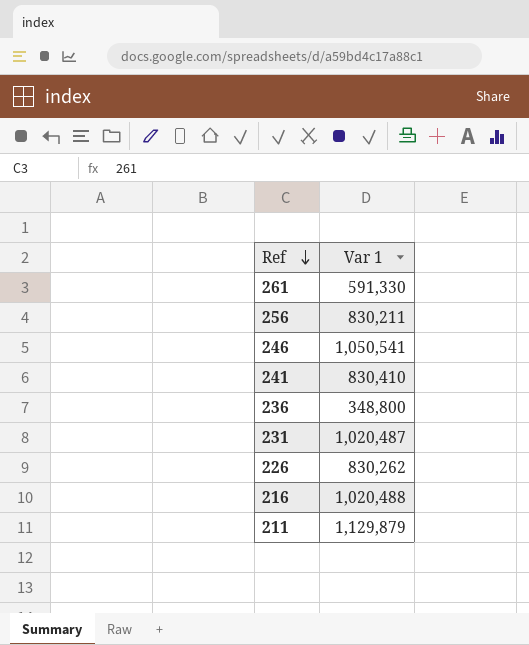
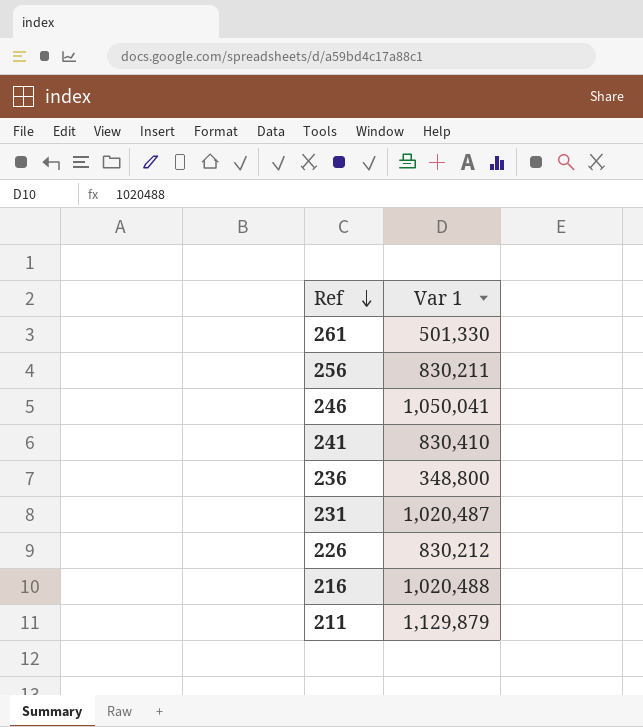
261 | Var 1: 591,330 -> 501,330
246 | Var 1: 1,050,541 -> 1,050,041
226 | Var 1: 830,262 -> 830,212

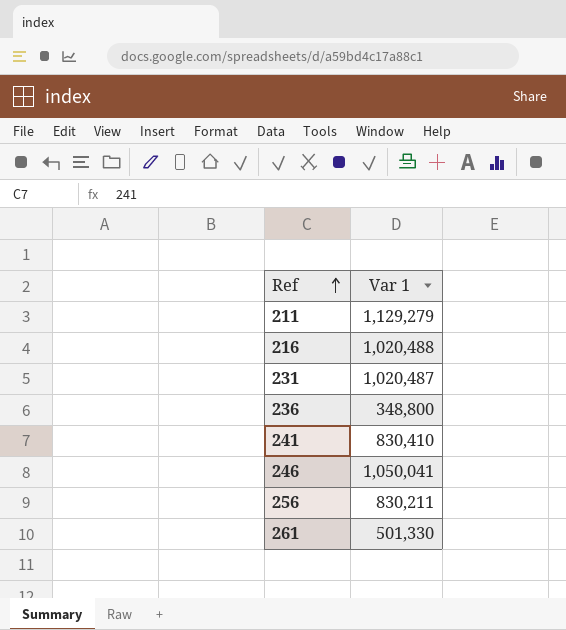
row order: Ref descending -> Ref ascending
row 226: 830,212 -> none
211 | Var 1: 1,129,879 -> 1,129,279

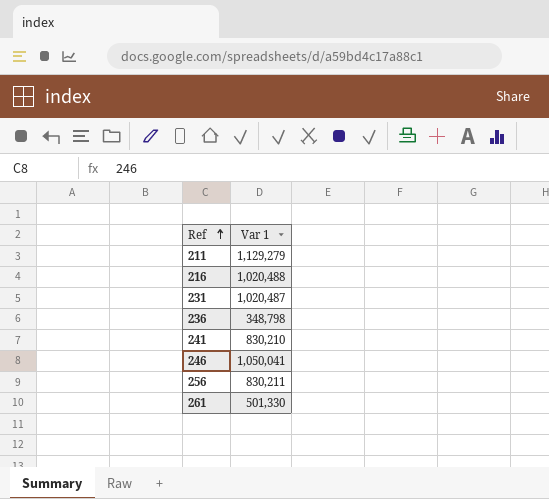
236 | Var 1: 348,800 -> 348,798
241 | Var 1: 830,410 -> 830,210

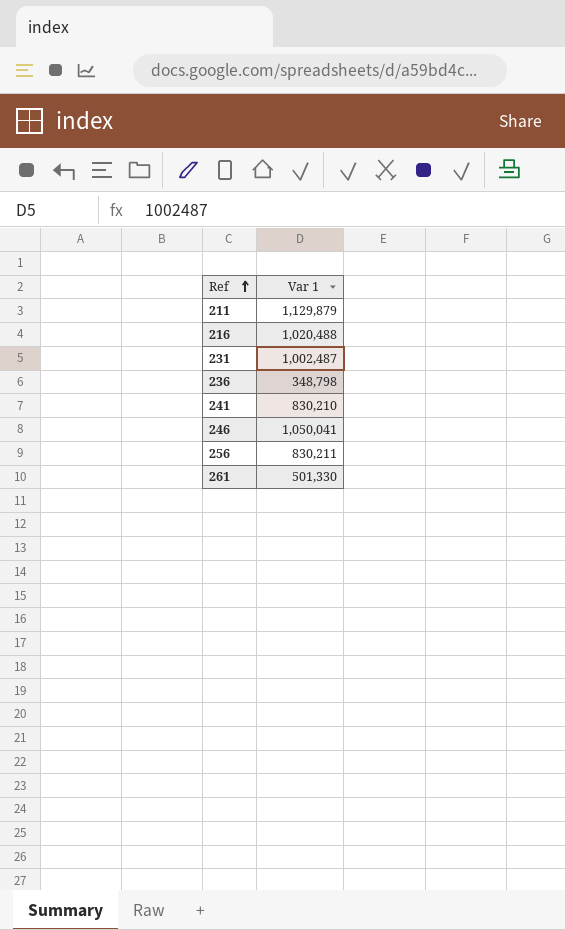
211 | Var 1: 1,129,279 -> 1,129,879
231 | Var 1: 1,020,487 -> 1,002,487

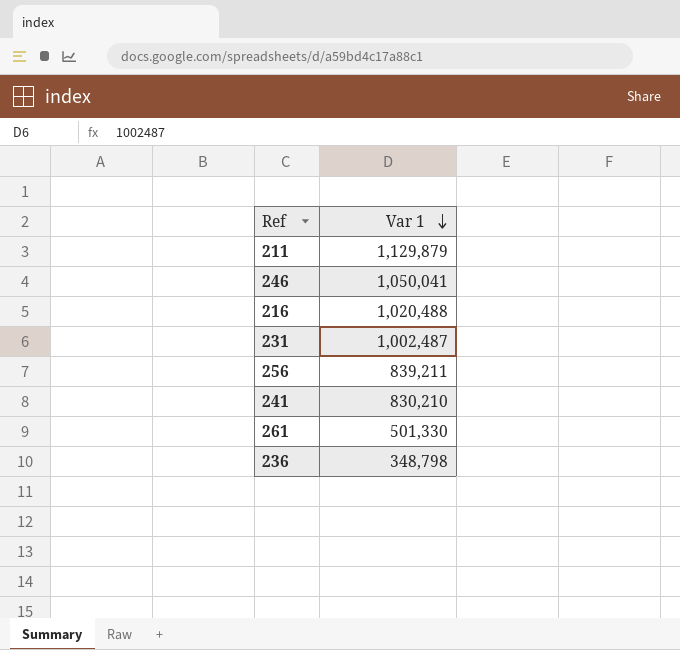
row order: Ref ascending -> Var 1 descending
256 | Var 1: 830,211 -> 839,211

